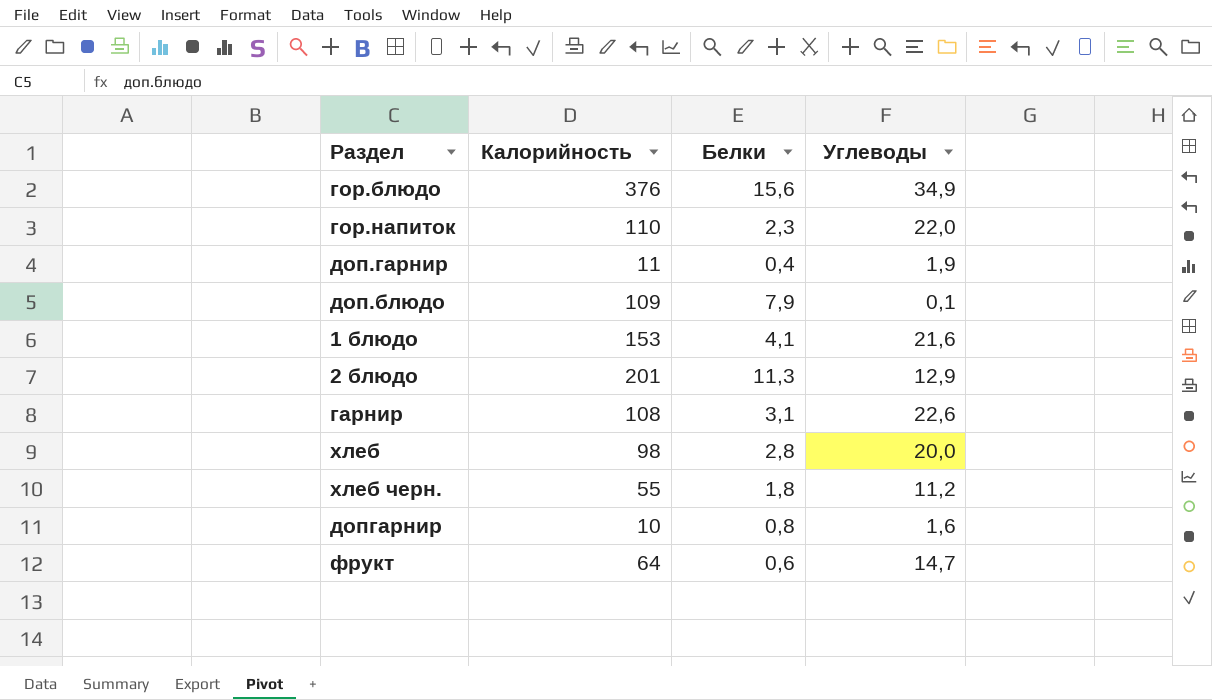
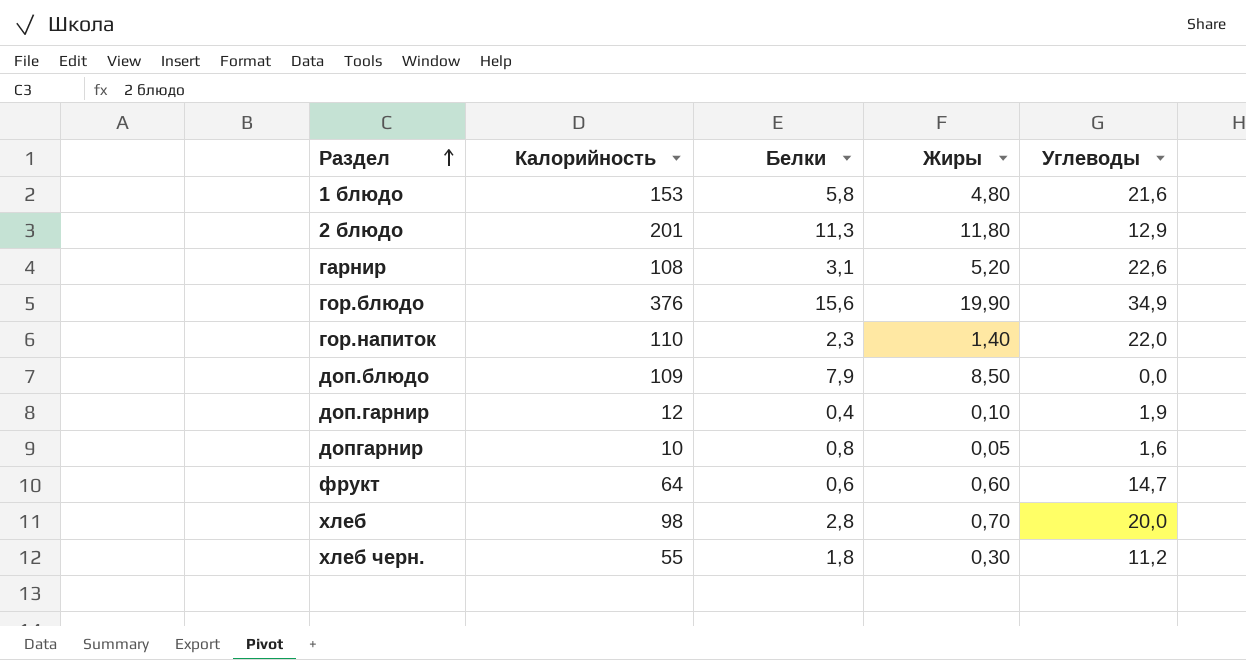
row order: none -> Раздел ascending
column Жиры | position: none -> 4
1 блюдо | Белки: 4,1 -> 5,8
доп.блюдо | Углеводы: 0,1 -> 0,0
доп.гарнир | Калорийность: 11 -> 12

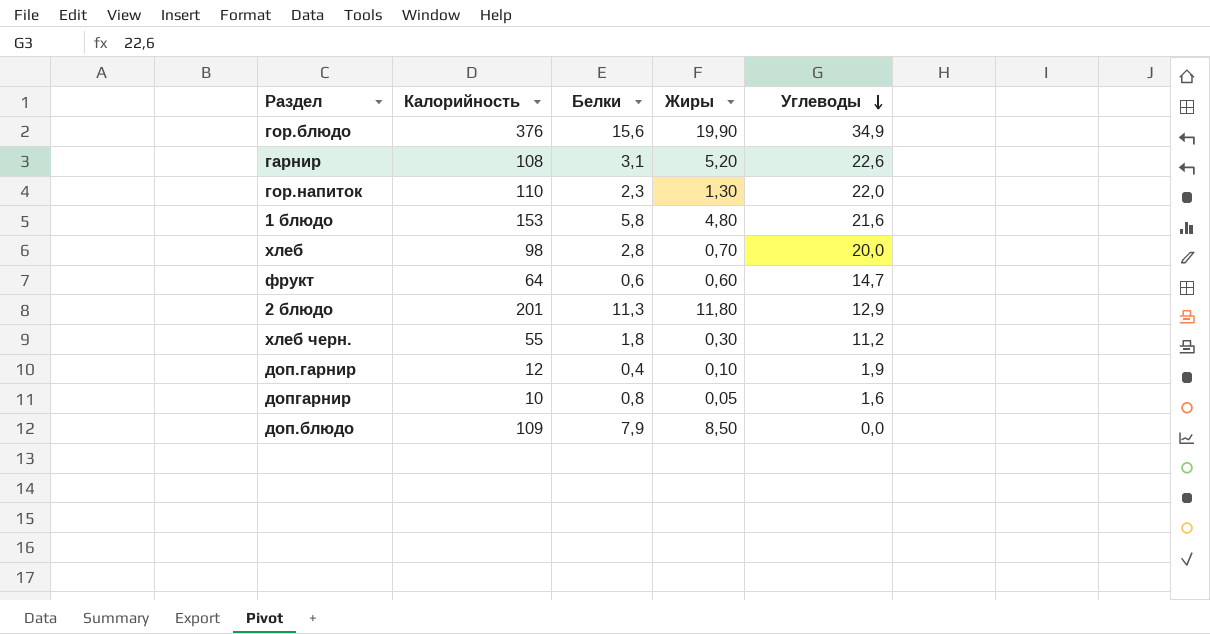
row order: Раздел ascending -> Углеводы descending
гор.напиток | Жиры: 1,40 -> 1,30

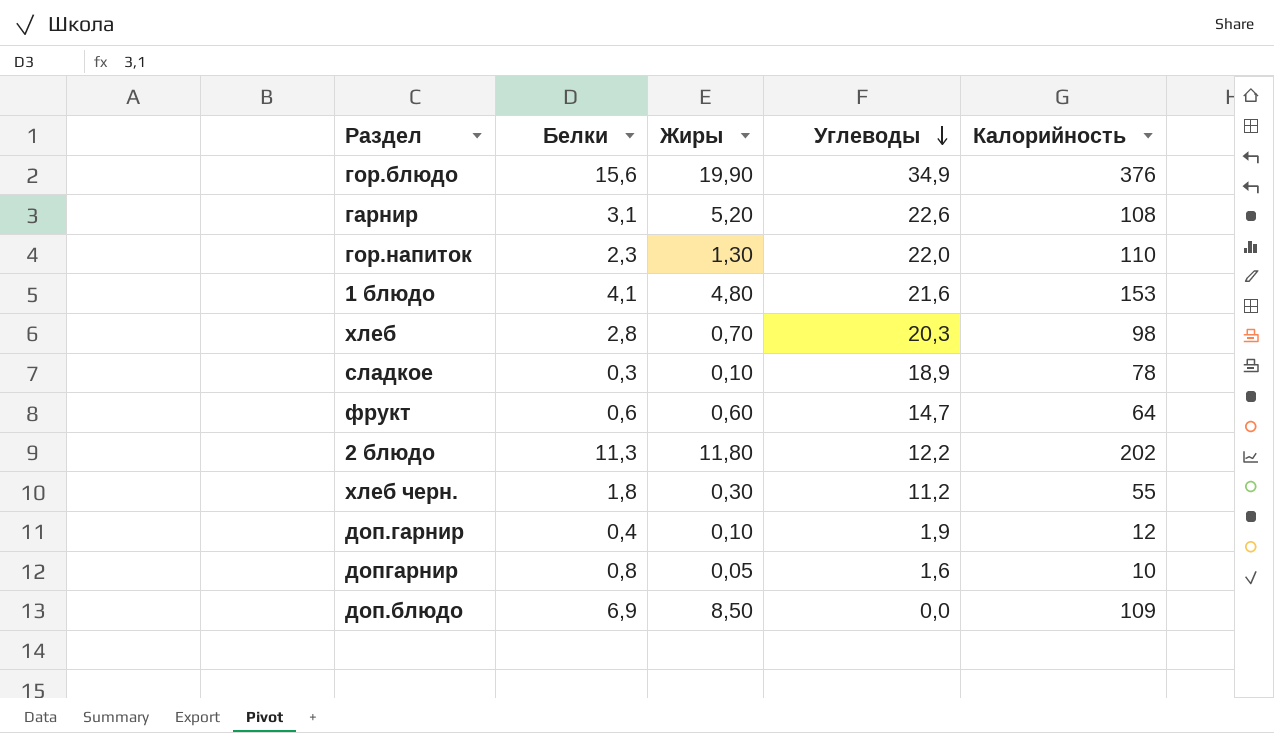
column Калорийность | position: 2 -> 5
1 блюдо | Белки: 5,8 -> 4,1
хлеб | Углеводы: 20,0 -> 20,3
row сладкое: none -> 0,3 | 0,10 | 18,9 | 78
2 блюдо | Углеводы: 12,9 -> 12,2
2 блюдо | Калорийность: 201 -> 202
доп.блюдо | Белки: 7,9 -> 6,9

